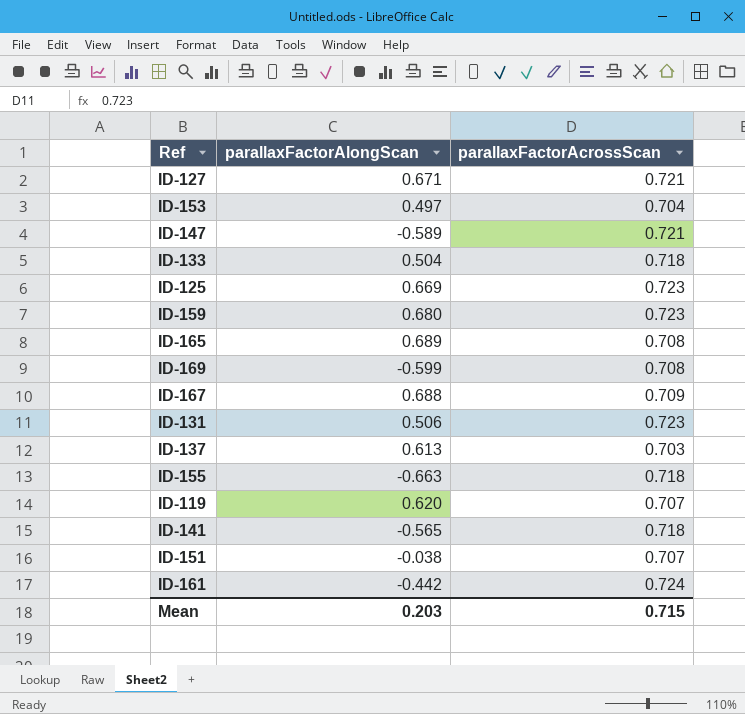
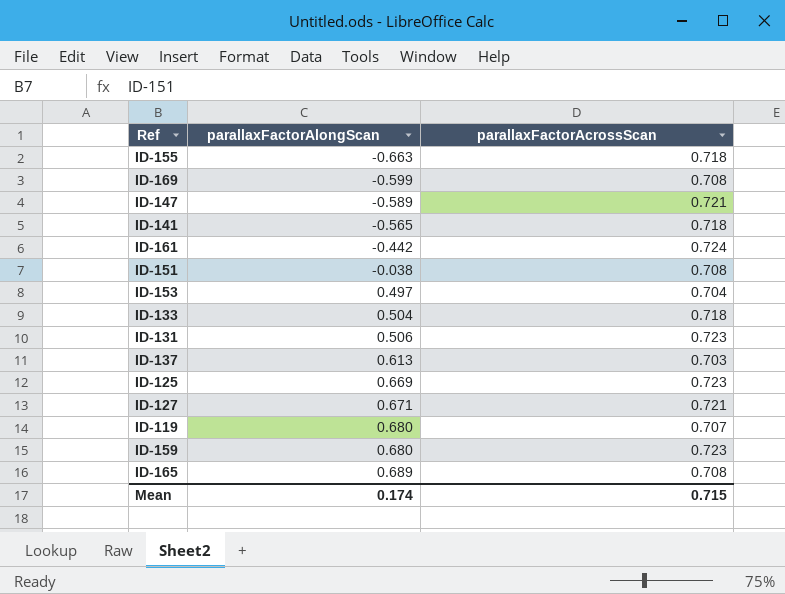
row order: none -> parallaxFactorAlongScan ascending
row ID-167: 0.688 | 0.709 -> none
ID-151 | parallaxFactorAcrossScan: 0.707 -> 0.708
ID-119 | parallaxFactorAlongScan: 0.620 -> 0.680
Mean | parallaxFactorAlongScan: 0.203 -> 0.174

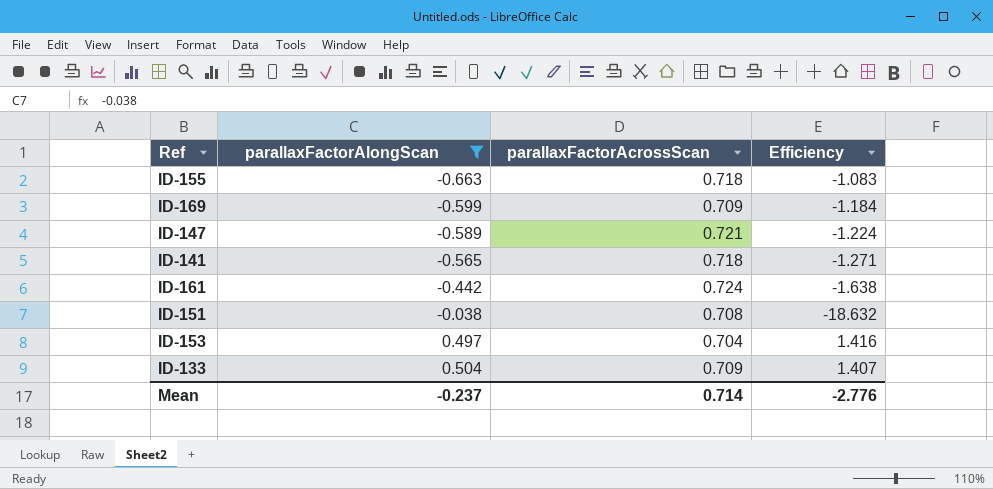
filter: none -> parallaxFactorAlongScan <= 0.504
column Efficiency | formula: none -> [parallaxFactorAcrossScan] / [parallaxFactorAlongScan]
ID-169 | parallaxFactorAcrossScan: 0.708 -> 0.709
ID-133 | parallaxFactorAcrossScan: 0.718 -> 0.709
Mean | parallaxFactorAlongScan: 0.174 -> -0.237
Mean | parallaxFactorAcrossScan: 0.715 -> 0.714

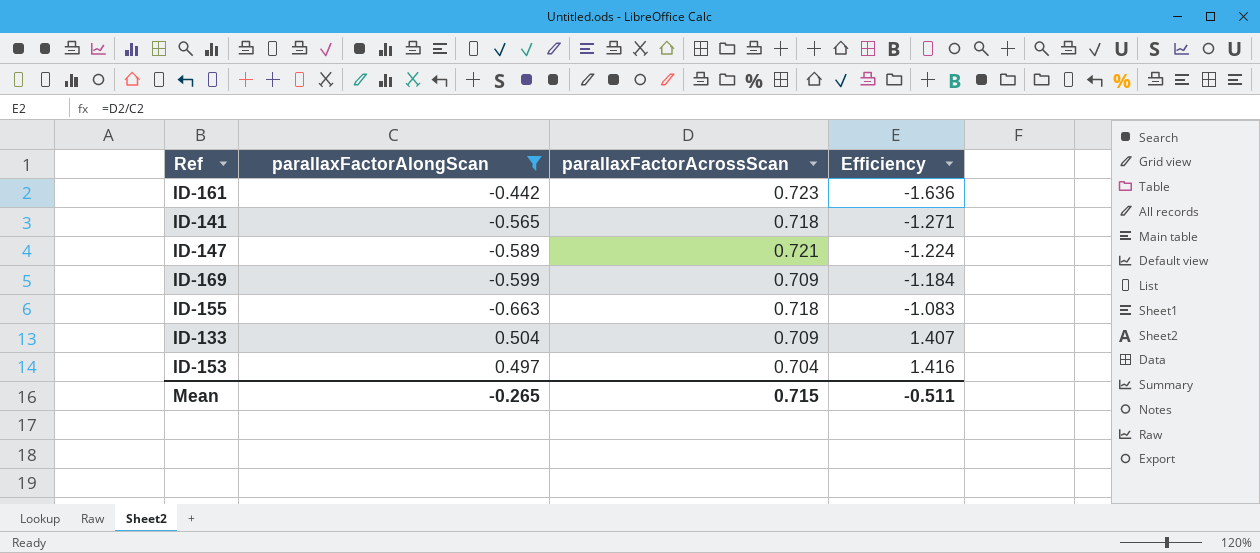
row order: parallaxFactorAlongScan ascending -> Efficiency ascending
row ID-151: -0.038 | 0.708 | -18.632 -> none
ID-161 | parallaxFactorAcrossScan: 0.724 -> 0.723
ID-161 | Efficiency: -1.638 -> -1.636
Mean | parallaxFactorAlongScan: -0.237 -> -0.265
Mean | parallaxFactorAcrossScan: 0.714 -> 0.715
Mean | Efficiency: -2.776 -> -0.511

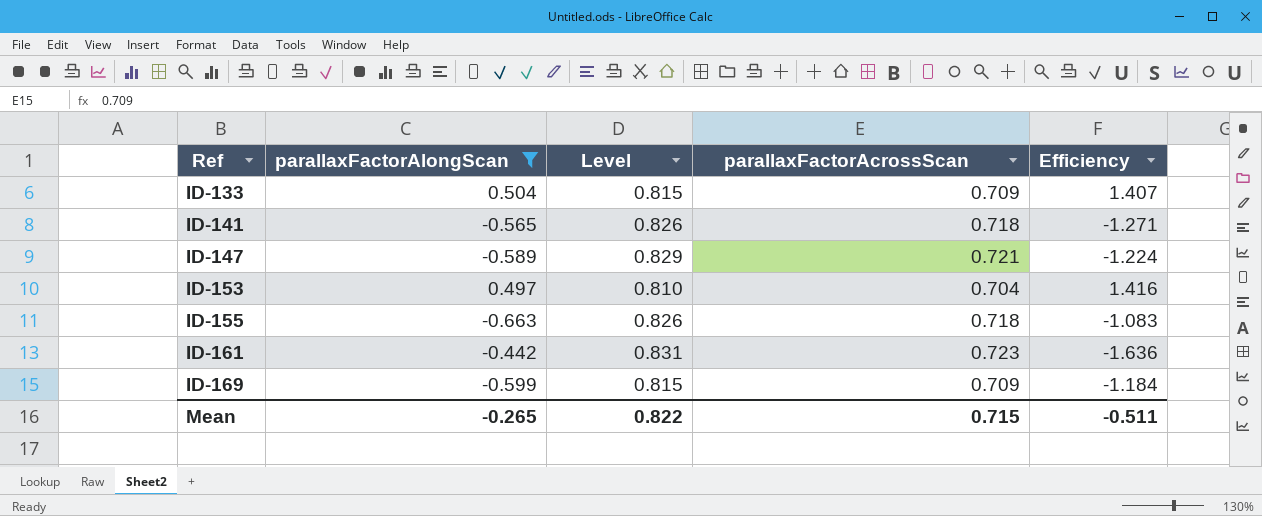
row order: Efficiency ascending -> Ref ascending
column Level | formula: none -> [parallaxFactorAcrossScan] * 1.15

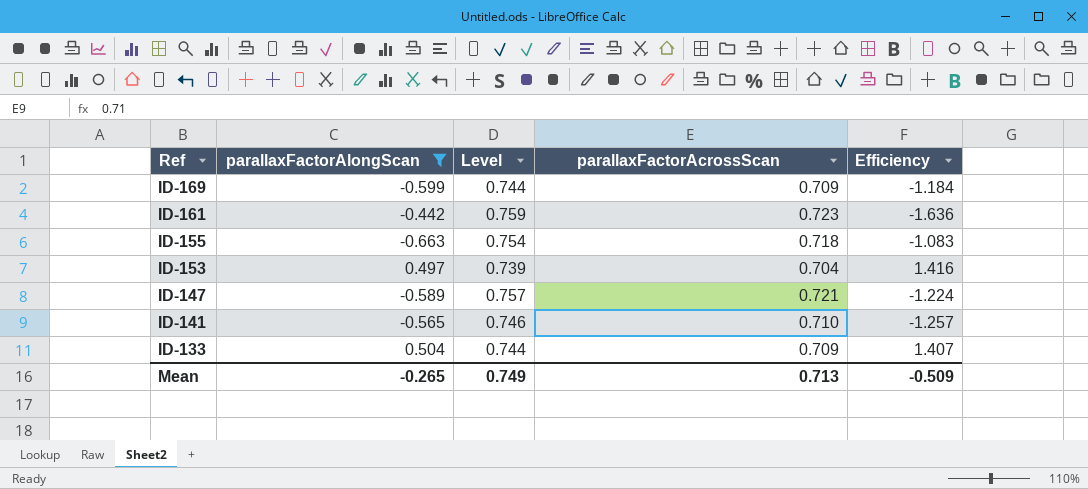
row order: Ref ascending -> Ref descending
column Level | formula: [parallaxFactorAcrossScan] * 1.15 -> [parallaxFactorAcrossScan] * 1.05
ID-141 | parallaxFactorAcrossScan: 0.718 -> 0.710
ID-141 | Efficiency: -1.271 -> -1.257
Mean | Level: 0.822 -> 0.749
Mean | parallaxFactorAcrossScan: 0.715 -> 0.713
Mean | Efficiency: -0.511 -> -0.509

